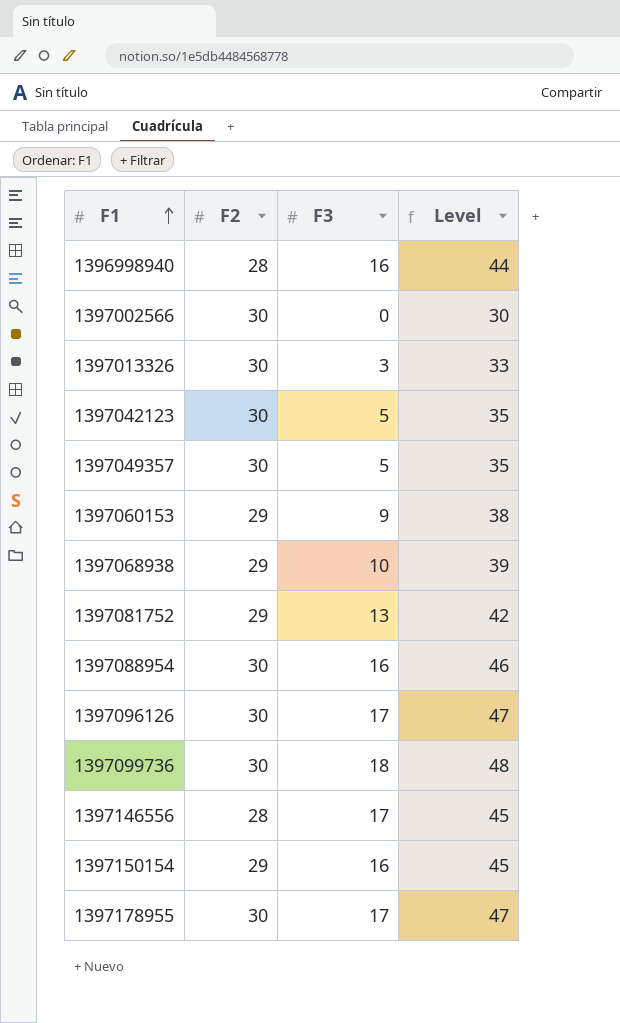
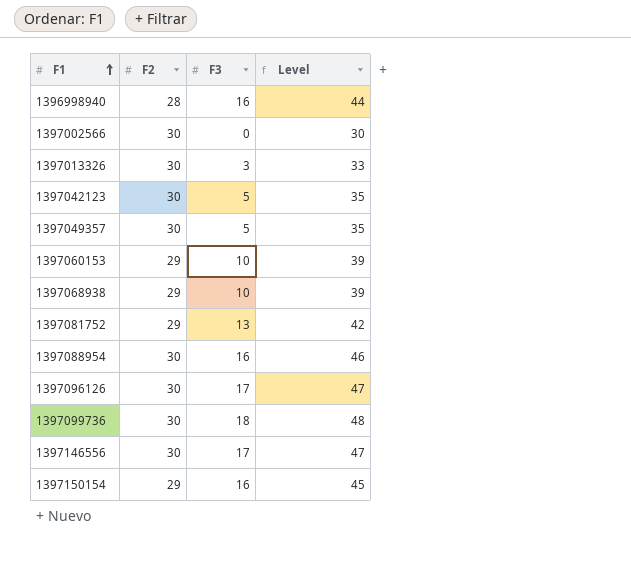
row 1397178955: 30 | 17 | 47 -> none
1397060153 | F3: 9 -> 10
1397060153 | Level: 38 -> 39
1397146556 | F2: 28 -> 30
1397146556 | Level: 45 -> 47

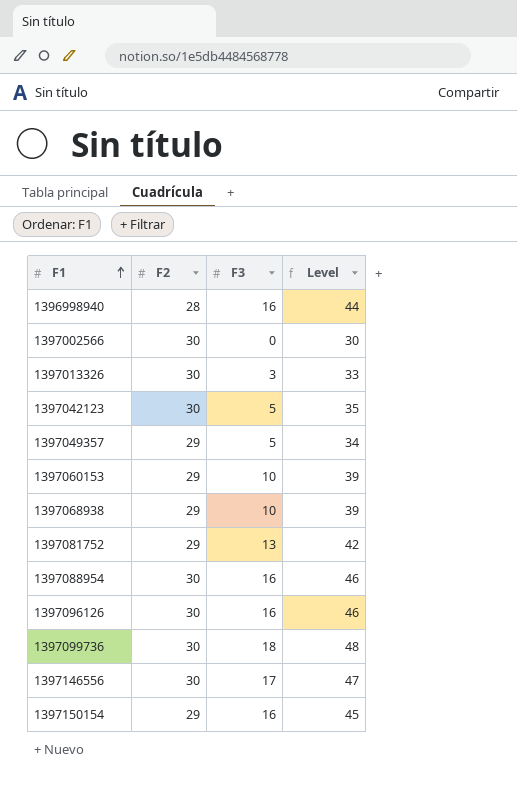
1397049357 | F2: 30 -> 29
1397049357 | Level: 35 -> 34
1397096126 | F3: 17 -> 16
1397096126 | Level: 47 -> 46

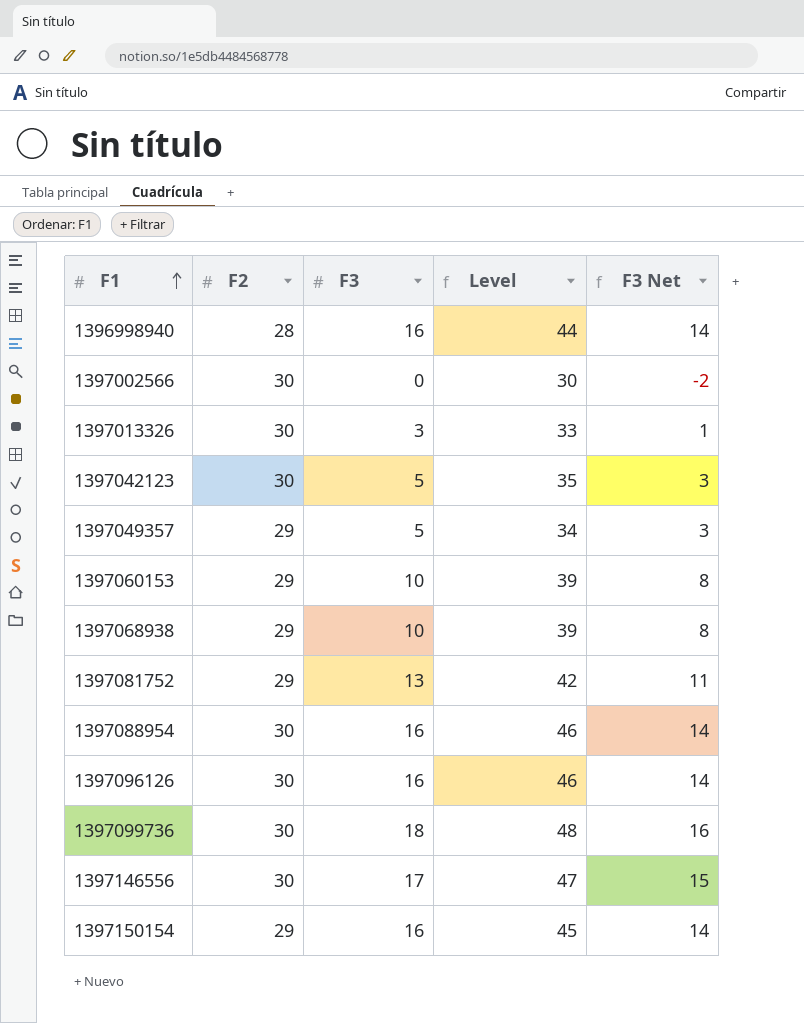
column F3 Net | formula: none -> [F3] - 2

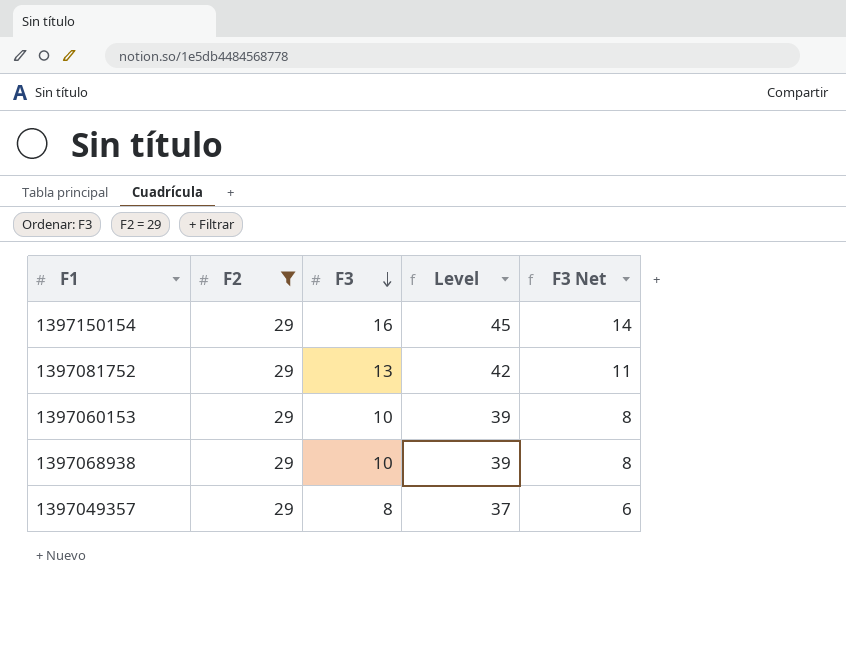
filter: none -> F2 = 29
row order: F1 ascending -> F3 descending
1397049357 | F3: 5 -> 8
1397049357 | Level: 34 -> 37
1397049357 | F3 Net: 3 -> 6

